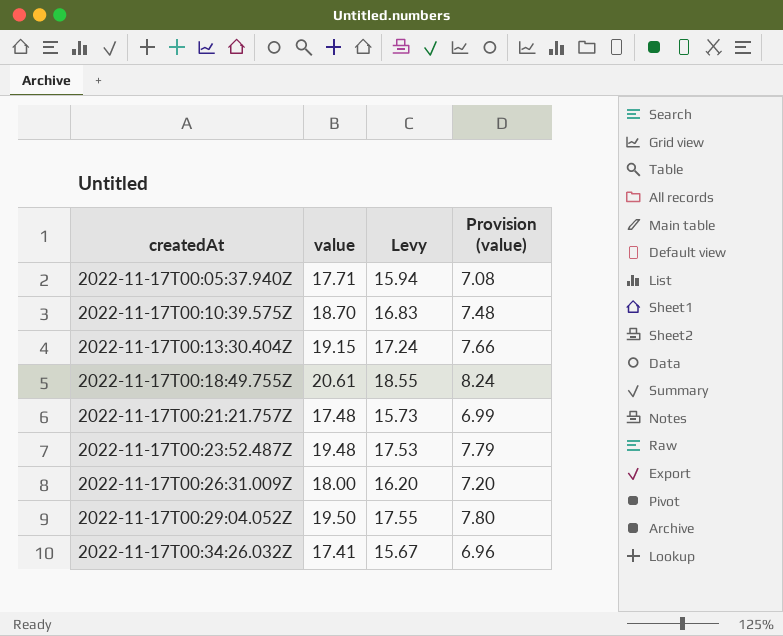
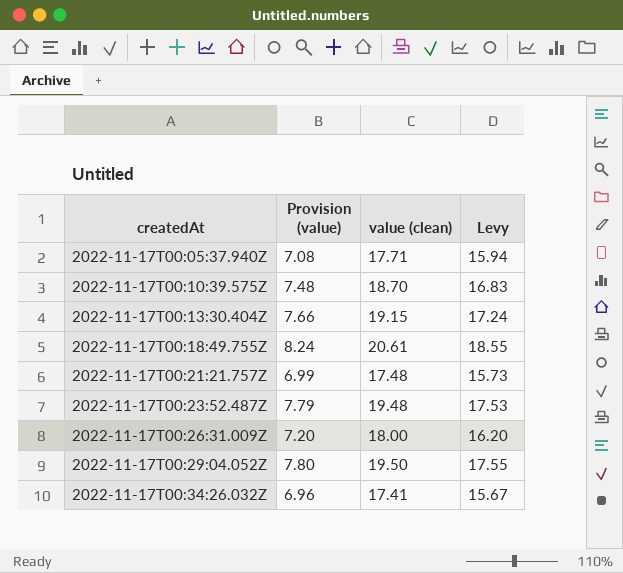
column Provision (value) | position: 4 -> 2
column name: value -> value (clean)

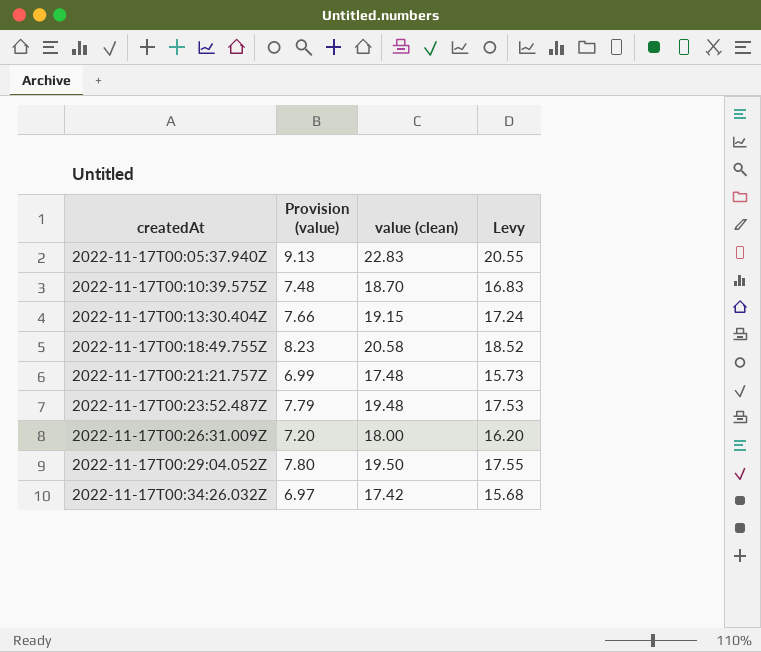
2022-11-17T00:05:37.940Z | Provision (value): 7.08 -> 9.13
2022-11-17T00:05:37.940Z | value (clean): 17.71 -> 22.83
2022-11-17T00:05:37.940Z | Levy: 15.94 -> 20.55
2022-11-17T00:18:49.755Z | Provision (value): 8.24 -> 8.23
2022-11-17T00:18:49.755Z | value (clean): 20.61 -> 20.58
2022-11-17T00:18:49.755Z | Levy: 18.55 -> 18.52
2022-11-17T00:34:26.032Z | Provision (value): 6.96 -> 6.97
2022-11-17T00:34:26.032Z | value (clean): 17.41 -> 17.42
2022-11-17T00:34:26.032Z | Levy: 15.67 -> 15.68

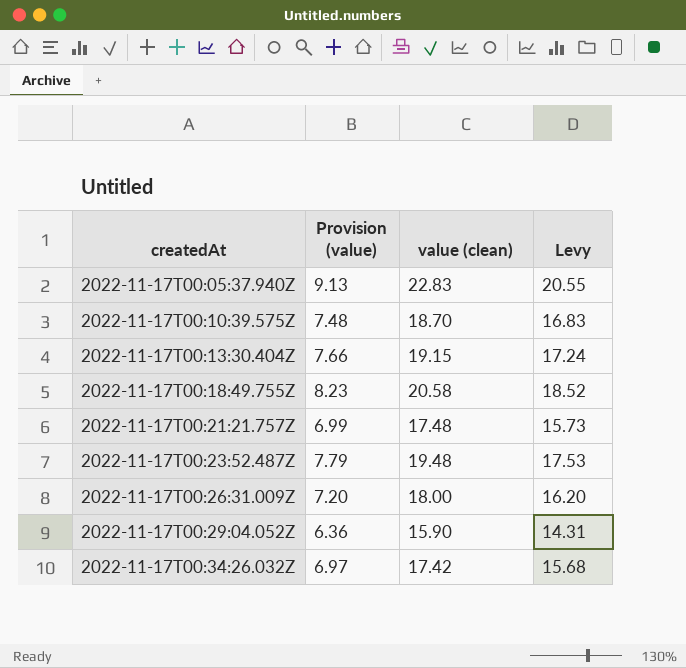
2022-11-17T00:29:04.052Z | Provision (value): 7.80 -> 6.36
2022-11-17T00:29:04.052Z | value (clean): 19.50 -> 15.90
2022-11-17T00:29:04.052Z | Levy: 17.55 -> 14.31

